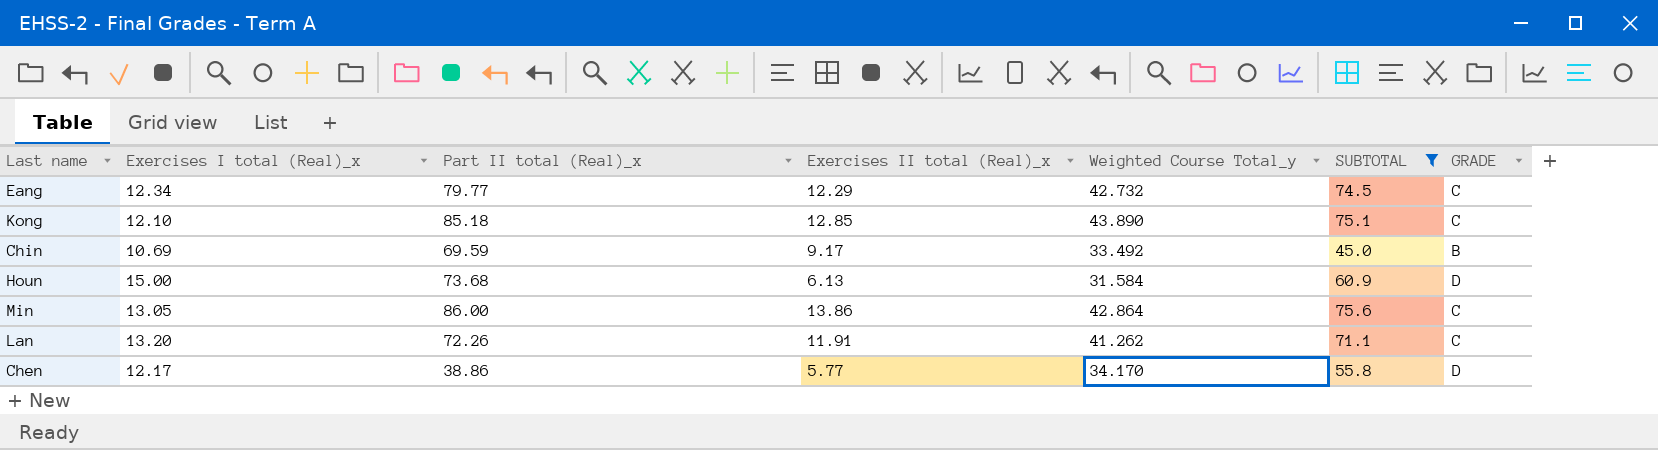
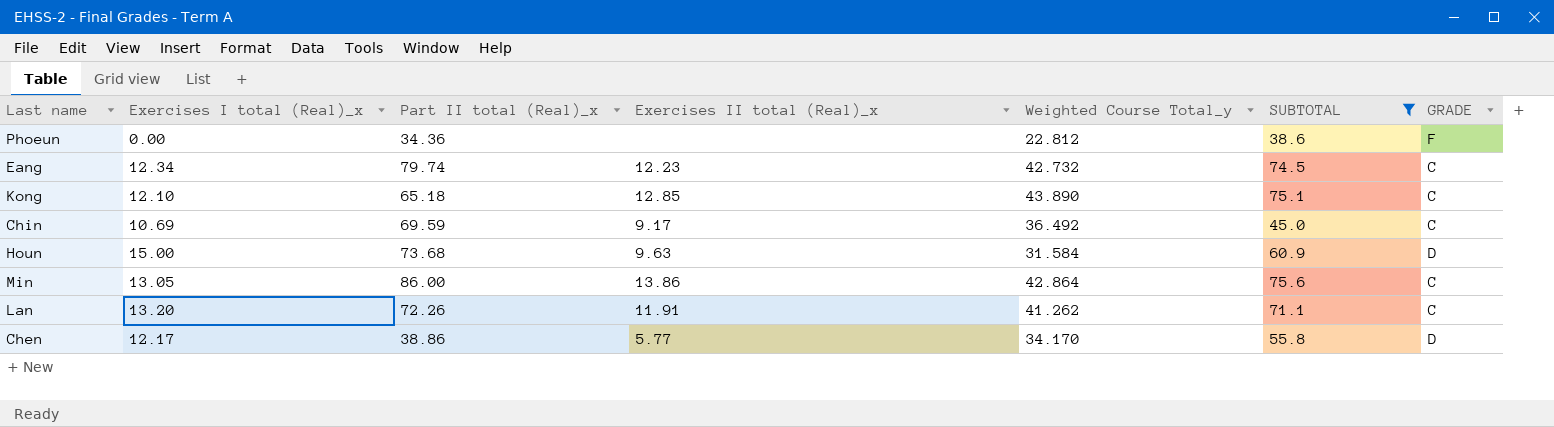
row Phoeun: none -> 0.00 | 34.36 | none | 22.812 | 38.6 | F
Eang | Part II total (Real)_x: 79.77 -> 79.74
Eang | Exercises II total (Real)_x: 12.29 -> 12.23
Kong | Part II total (Real)_x: 85.18 -> 65.18
Chin | Weighted Course Total_y: 33.492 -> 36.492
Chin | GRADE: B -> C
Houn | Exercises II total (Real)_x: 6.13 -> 9.63

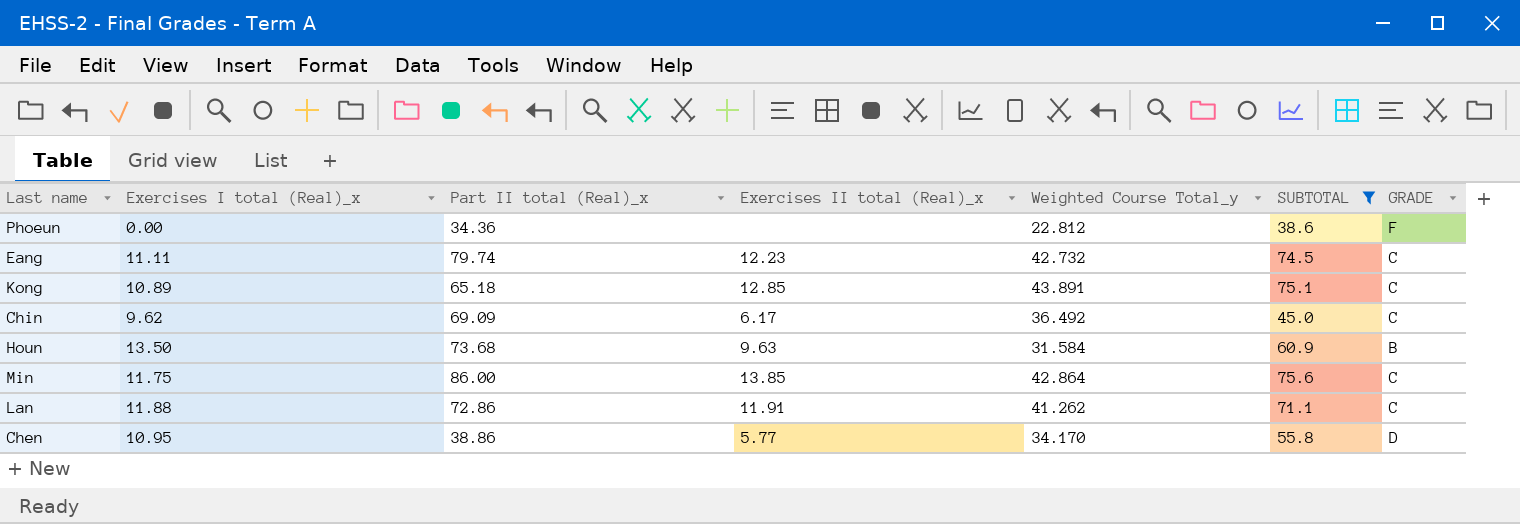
Eang | Exercises I total (Real)_x: 12.34 -> 11.11
Kong | Exercises I total (Real)_x: 12.10 -> 10.89
Kong | Weighted Course Total_y: 43.890 -> 43.891
Chin | Exercises I total (Real)_x: 10.69 -> 9.62
Chin | Part II total (Real)_x: 69.59 -> 69.09
Chin | Exercises II total (Real)_x: 9.17 -> 6.17
Houn | Exercises I total (Real)_x: 15.00 -> 13.50
Houn | GRADE: D -> B
Min | Exercises I total (Real)_x: 13.05 -> 11.75
Min | Exercises II total (Real)_x: 13.86 -> 13.85
Lan | Exercises I total (Real)_x: 13.20 -> 11.88
Lan | Part II total (Real)_x: 72.26 -> 72.86
Chen | Exercises I total (Real)_x: 12.17 -> 10.95

